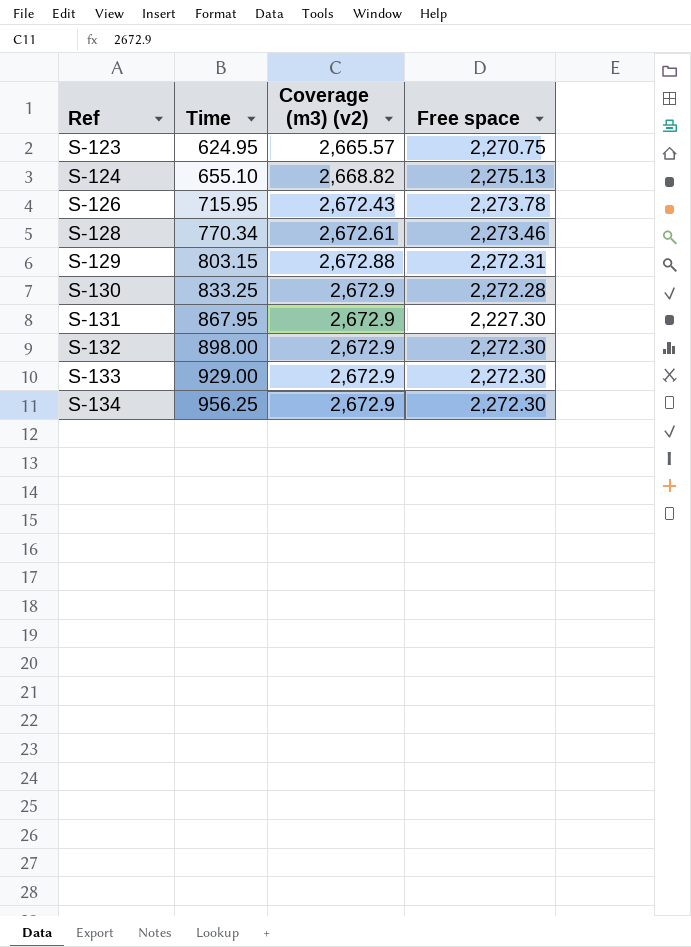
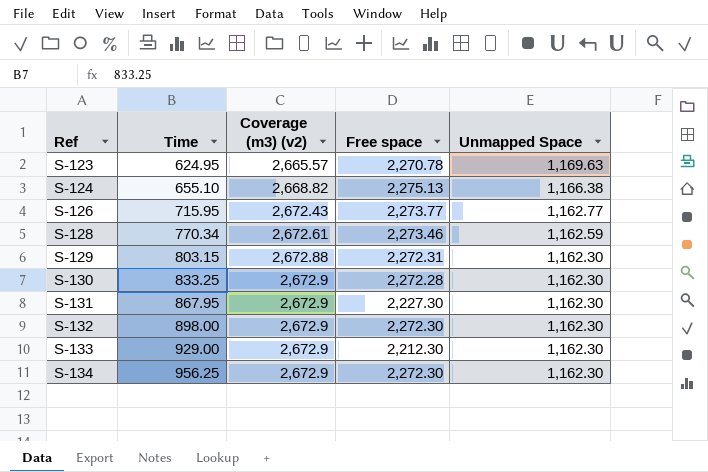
column Unmapped Space | position: none -> 5
S-123 | Free space: 2,270.75 -> 2,270.78
S-126 | Free space: 2,273.78 -> 2,273.77
S-133 | Free space: 2,272.30 -> 2,212.30

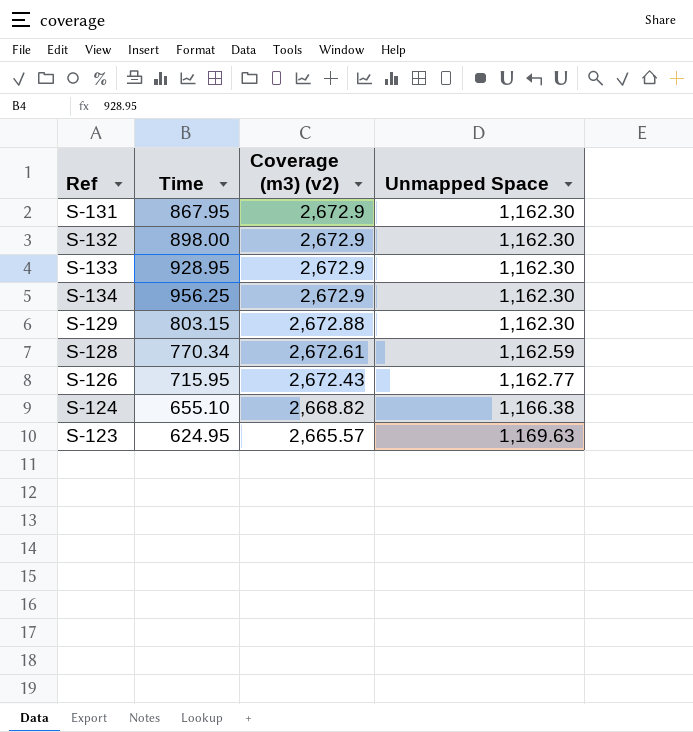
row order: Ref ascending -> Coverage (m3) (v2) descending
column Free space | position: 4 -> none
row S-130: 833.25 | 2,672.9 | 2,272.28 | 1,162.30 -> none
S-133 | Time: 929.00 -> 928.95

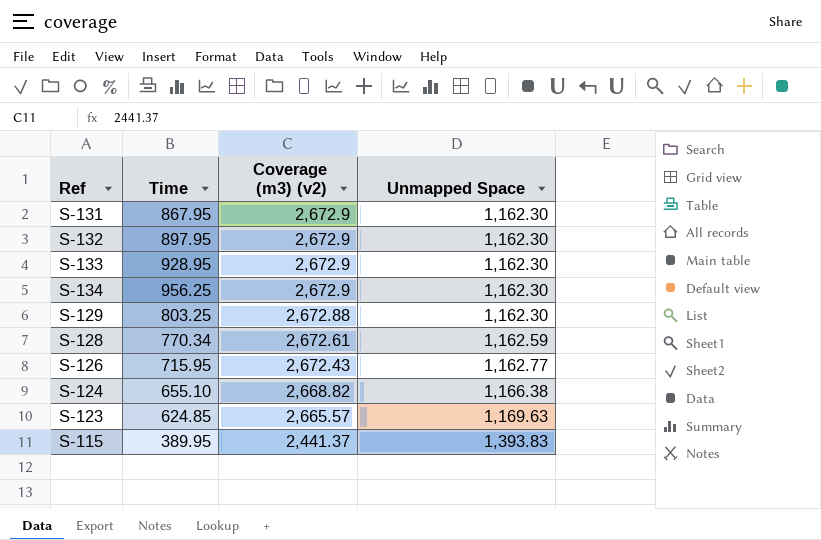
S-132 | Time: 898.00 -> 897.95
S-129 | Time: 803.15 -> 803.25
S-123 | Time: 624.95 -> 624.85
row S-115: none -> 389.95 | 2,441.37 | 1,393.83

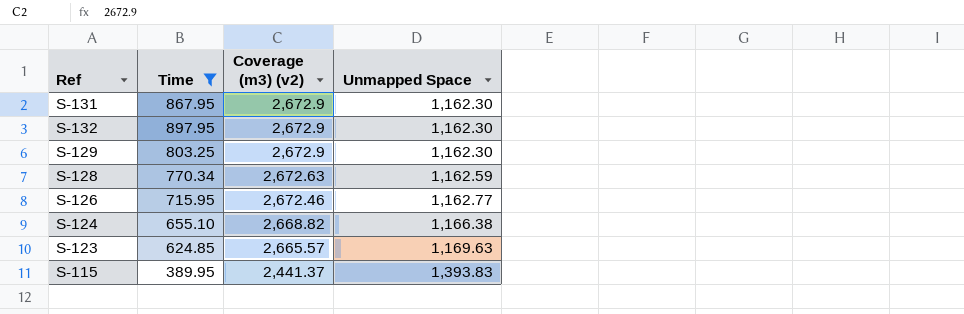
filter: none -> Time <= 897.95
S-129 | Coverage (m3) (v2): 2,672.88 -> 2,672.9
S-128 | Coverage (m3) (v2): 2,672.61 -> 2,672.63
S-126 | Coverage (m3) (v2): 2,672.43 -> 2,672.46

